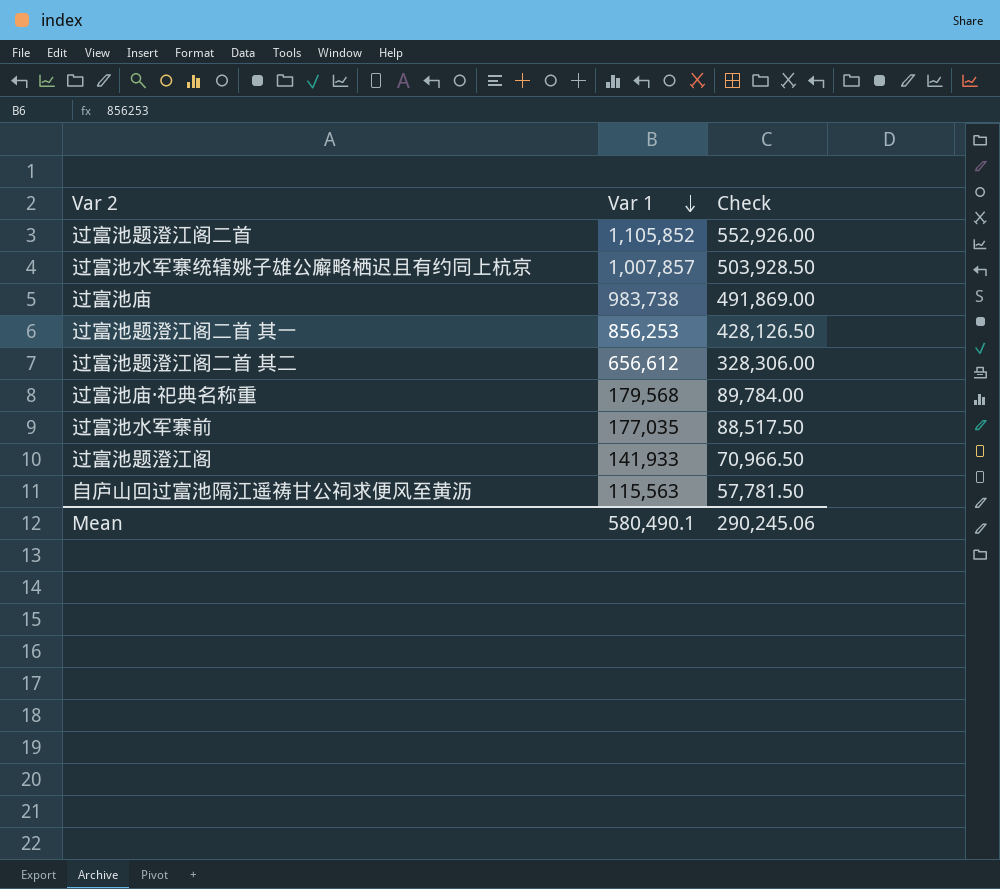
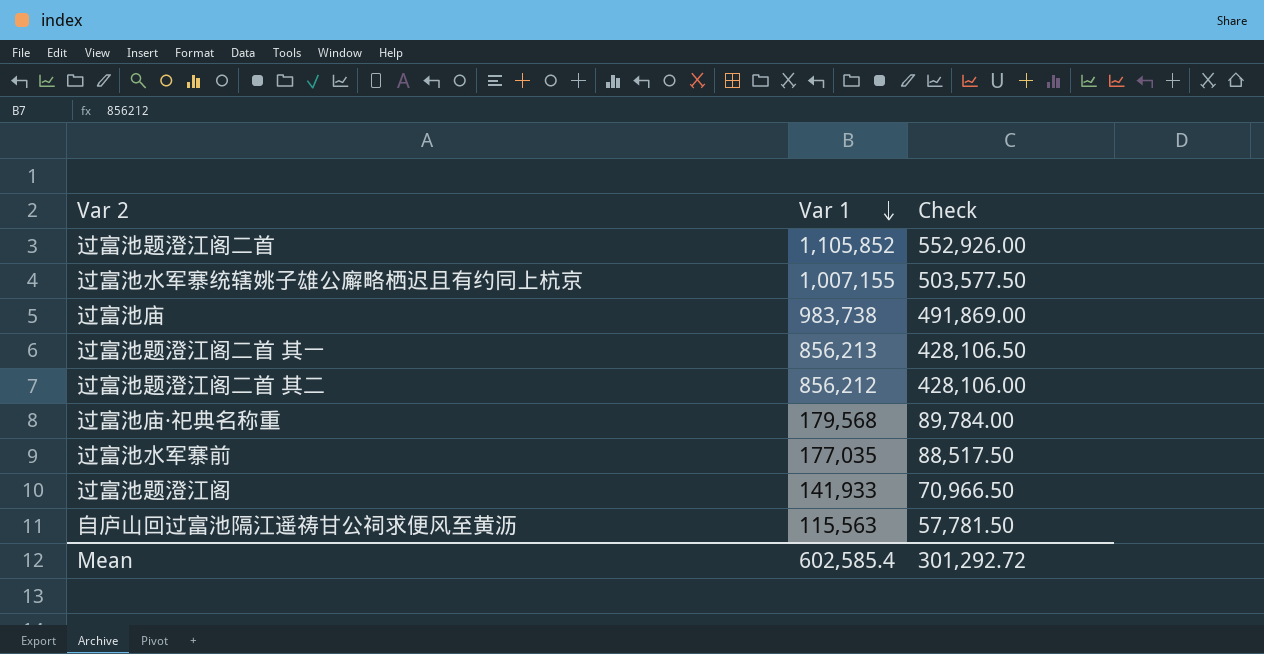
过富池水军寨统辖姚子雄公廨略栖迟且有约同上杭京 | Var 1: 1,007,857 -> 1,007,155
过富池水军寨统辖姚子雄公廨略栖迟且有约同上杭京 | Check: 503,928.50 -> 503,577.50
过富池题澄江阁二首 其一 | Var 1: 856,253 -> 856,213
过富池题澄江阁二首 其一 | Check: 428,126.50 -> 428,106.50
过富池题澄江阁二首 其二 | Var 1: 656,612 -> 856,212
过富池题澄江阁二首 其二 | Check: 328,306.00 -> 428,106.00
Mean | Var 1: 580,490.1 -> 602,585.4
Mean | Check: 290,245.06 -> 301,292.72

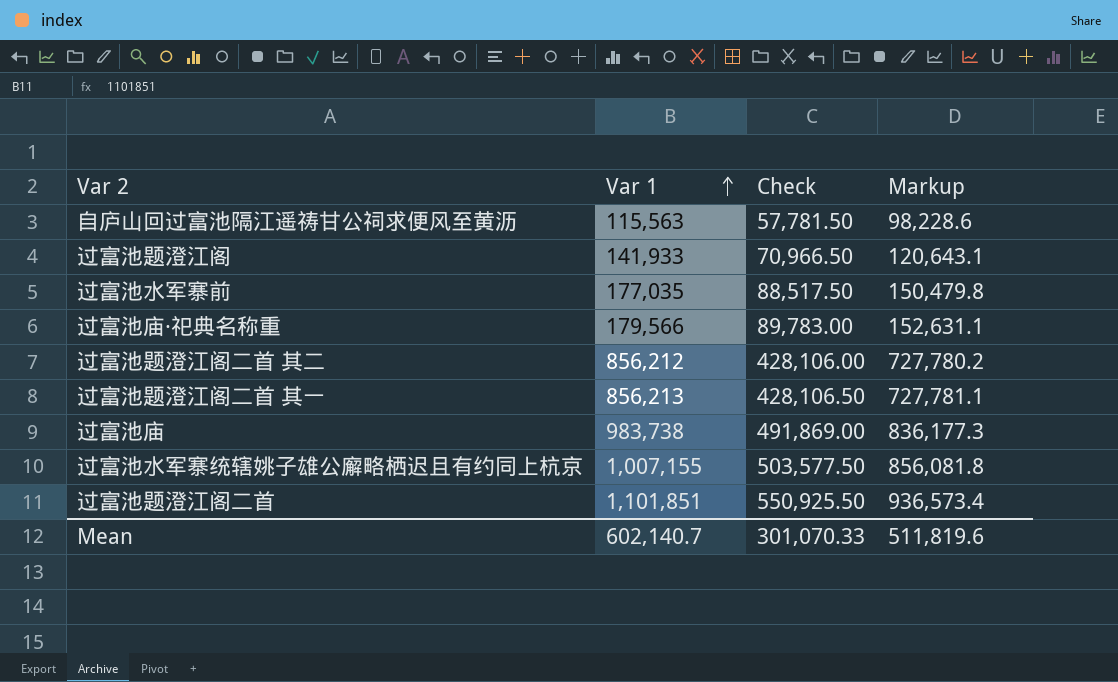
row order: Var 1 descending -> Var 1 ascending
column Markup | formula: none -> [Var 1] * 0.85
过富池庙·祀典名称重 | Var 1: 179,568 -> 179,566
过富池庙·祀典名称重 | Check: 89,784.00 -> 89,783.00
过富池题澄江阁二首 | Var 1: 1,105,852 -> 1,101,851
过富池题澄江阁二首 | Check: 552,926.00 -> 550,925.50
Mean | Var 1: 602,585.4 -> 602,140.7
Mean | Check: 301,292.72 -> 301,070.33

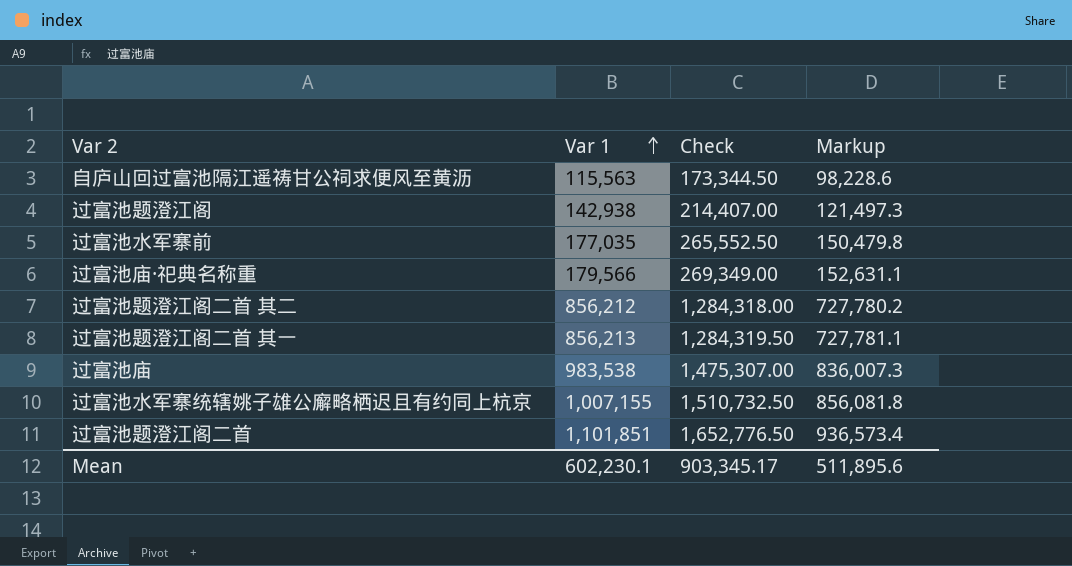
column Check | formula: [Var 1] * 0.5 -> [Var 1] * 1.5
过富池题澄江阁 | Var 1: 141,933 -> 142,938
过富池题澄江阁 | Markup: 120,643.1 -> 121,497.3
过富池庙 | Var 1: 983,738 -> 983,538
过富池庙 | Markup: 836,177.3 -> 836,007.3
Mean | Var 1: 602,140.7 -> 602,230.1
Mean | Check: 301,070.33 -> 903,345.17
Mean | Markup: 511,819.6 -> 511,895.6

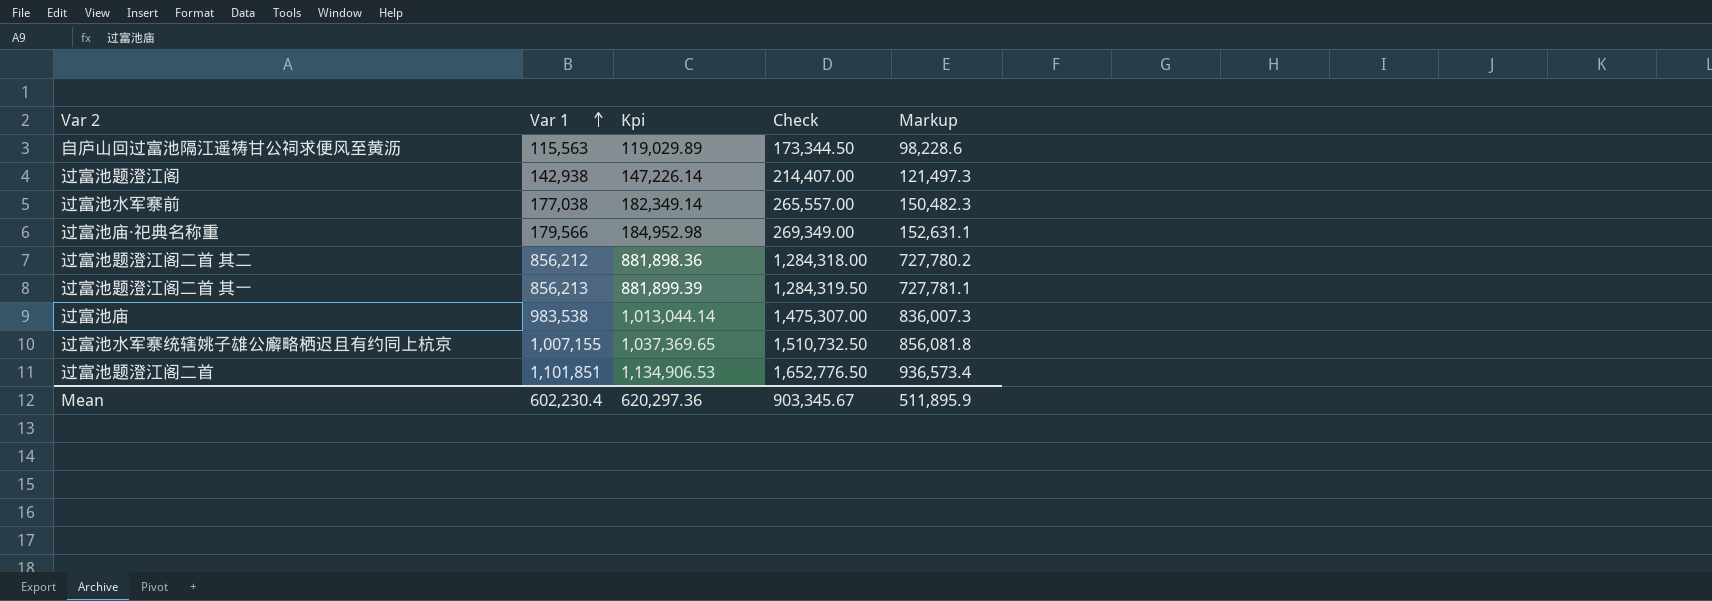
column Kpi | formula: none -> [Var 1] * 1.03
过富池水军寨前 | Var 1: 177,035 -> 177,038
过富池水军寨前 | Check: 265,552.50 -> 265,557.00
过富池水军寨前 | Markup: 150,479.8 -> 150,482.3
Mean | Var 1: 602,230.1 -> 602,230.4
Mean | Check: 903,345.17 -> 903,345.67
Mean | Markup: 511,895.6 -> 511,895.9

